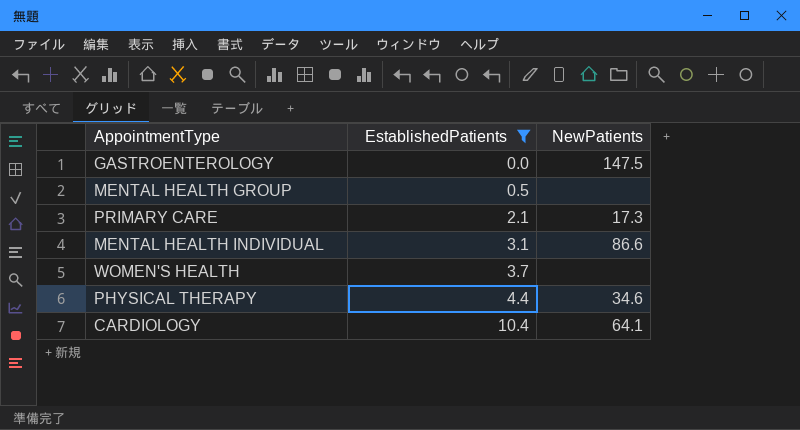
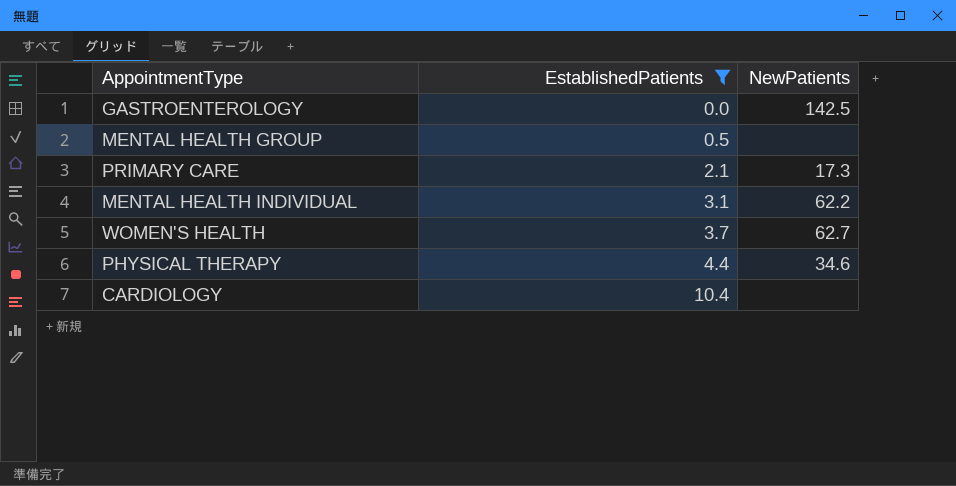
GASTROENTEROLOGY | NewPatients: 147.5 -> 142.5
MENTAL HEALTH INDIVIDUAL | NewPatients: 86.6 -> 62.2
WOMEN'S HEALTH | NewPatients: none -> 62.7
CARDIOLOGY | NewPatients: 64.1 -> none

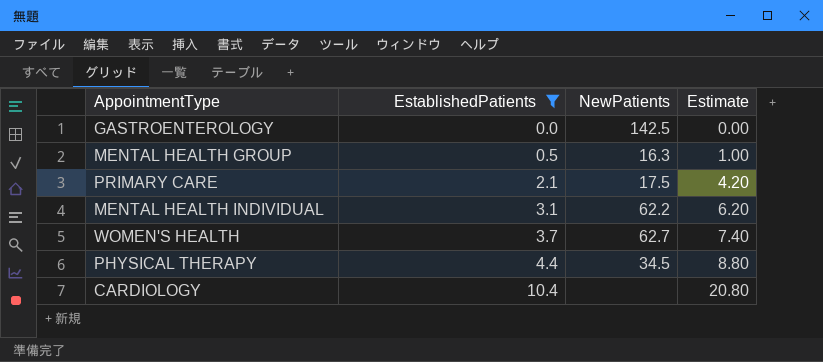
column Estimate | formula: none -> [EstablishedPatients] * 2
MENTAL HEALTH GROUP | NewPatients: none -> 16.3
PRIMARY CARE | NewPatients: 17.3 -> 17.5
PHYSICAL THERAPY | NewPatients: 34.6 -> 34.5

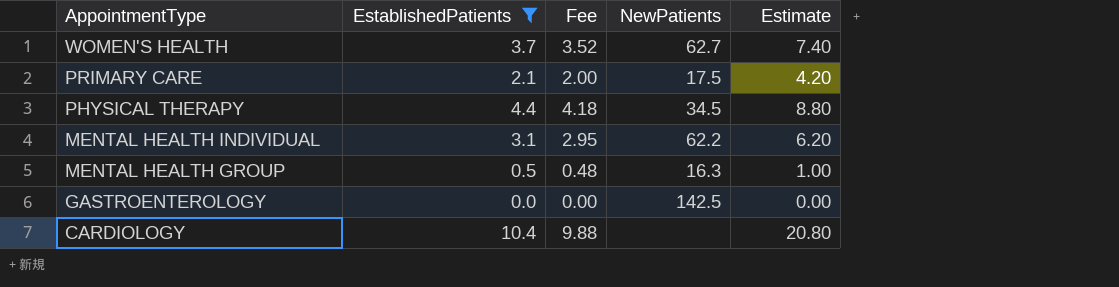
row order: EstablishedPatients ascending -> AppointmentType descending
column Fee | formula: none -> [EstablishedPatients] * 0.95

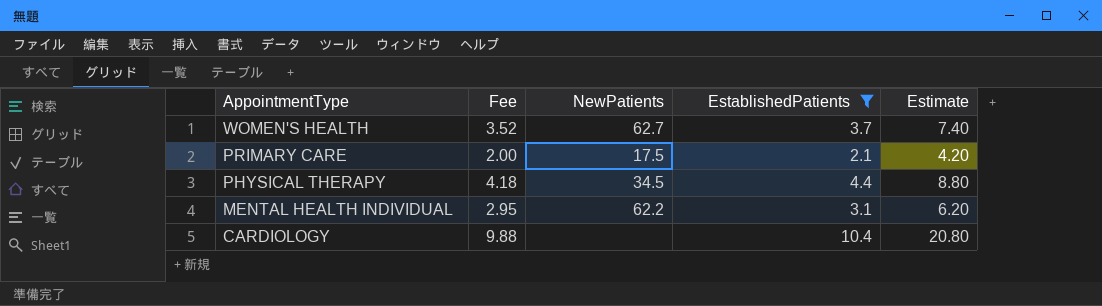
column EstablishedPatients | position: 2 -> 4
row MENTAL HEALTH GROUP: 0.5 | 0.48 | 16.3 | 1.00 -> none
row GASTROENTEROLOGY: 0.0 | 0.00 | 142.5 | 0.00 -> none

